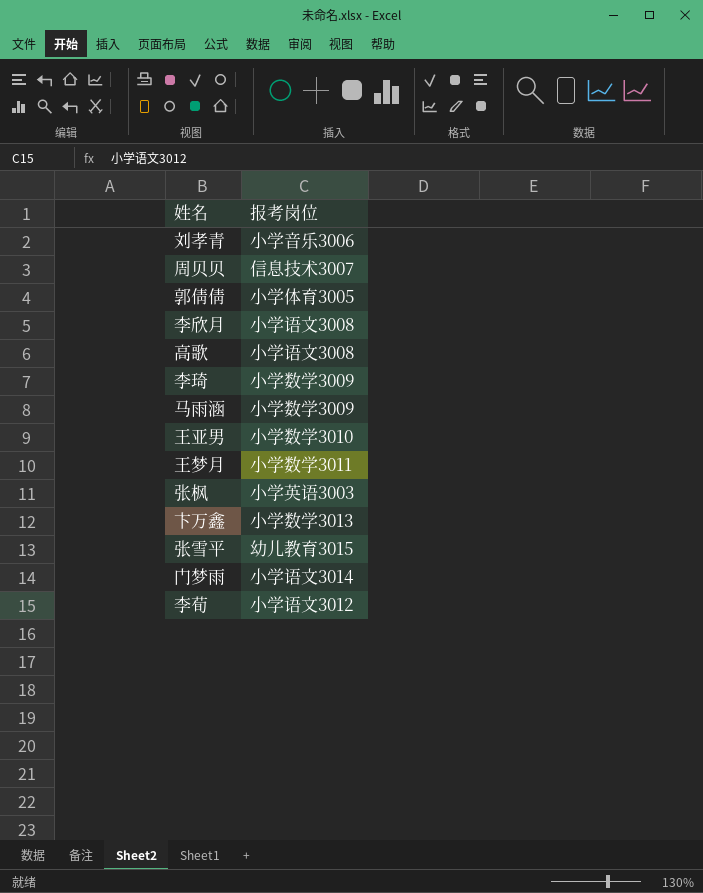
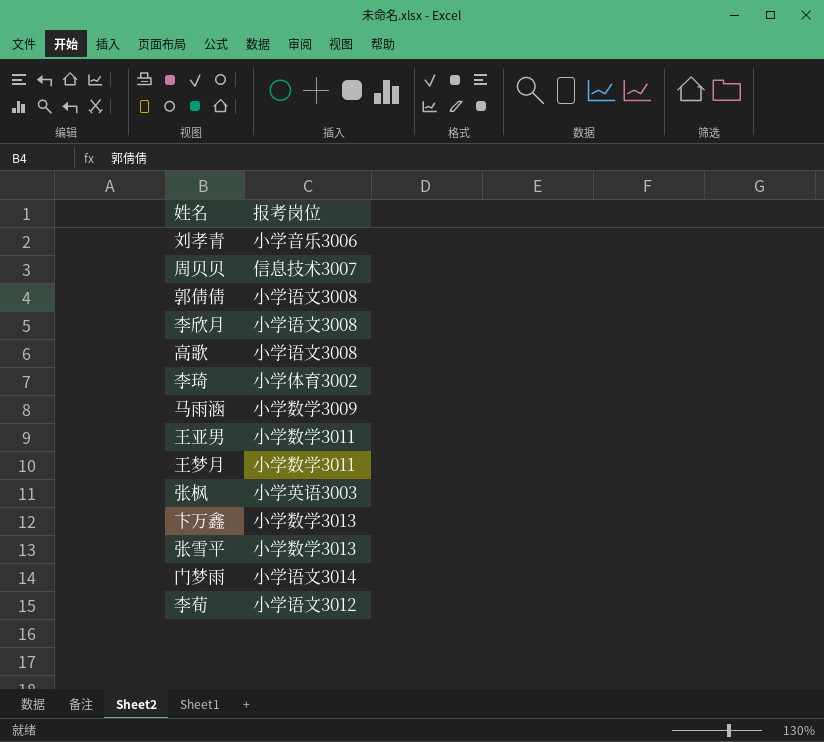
郭倩倩 | 报考岗位: 小学体育3005 -> 小学语文3008
李琦 | 报考岗位: 小学数学3009 -> 小学体育3002
王亚男 | 报考岗位: 小学数学3010 -> 小学数学3011
张雪平 | 报考岗位: 幼儿教育3015 -> 小学数学3013

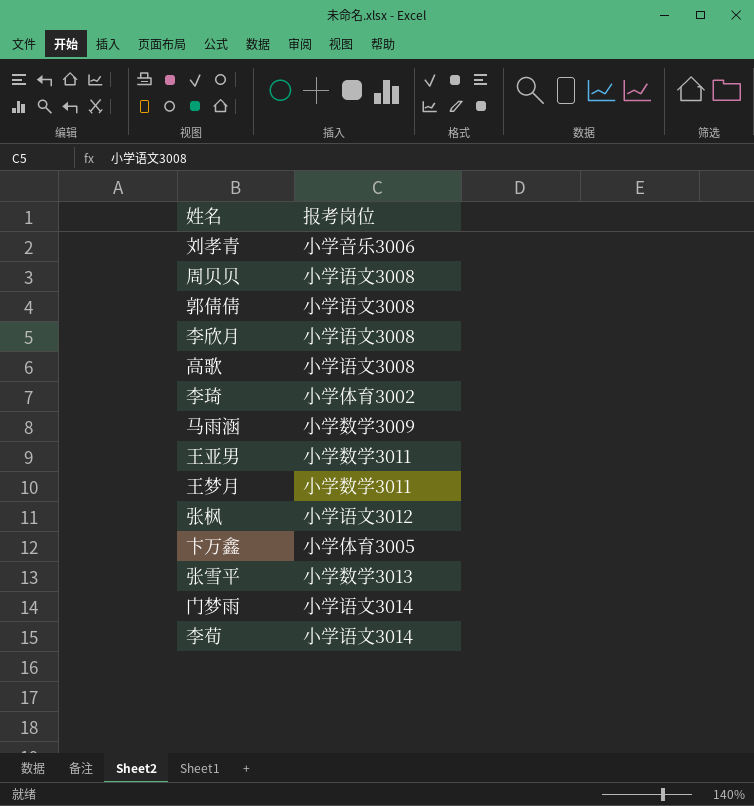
周贝贝 | 报考岗位: 信息技术3007 -> 小学语文3008
张枫 | 报考岗位: 小学英语3003 -> 小学语文3012
卞万鑫 | 报考岗位: 小学数学3013 -> 小学体育3005
李荀 | 报考岗位: 小学语文3012 -> 小学语文3014

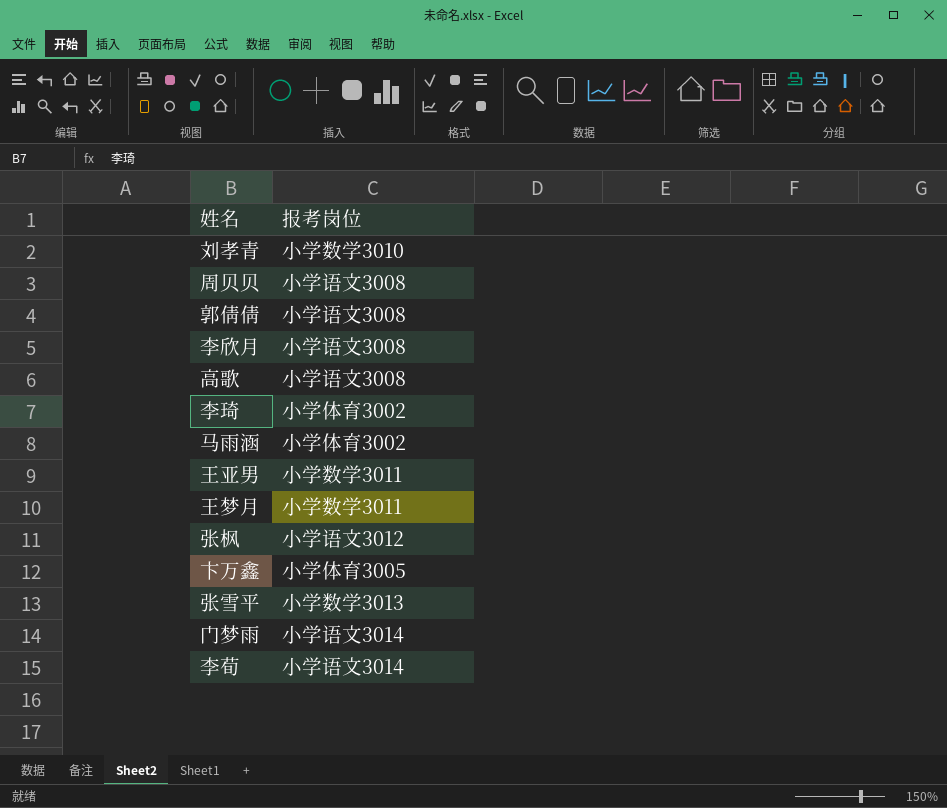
刘孝青 | 报考岗位: 小学音乐3006 -> 小学数学3010
马雨涵 | 报考岗位: 小学数学3009 -> 小学体育3002

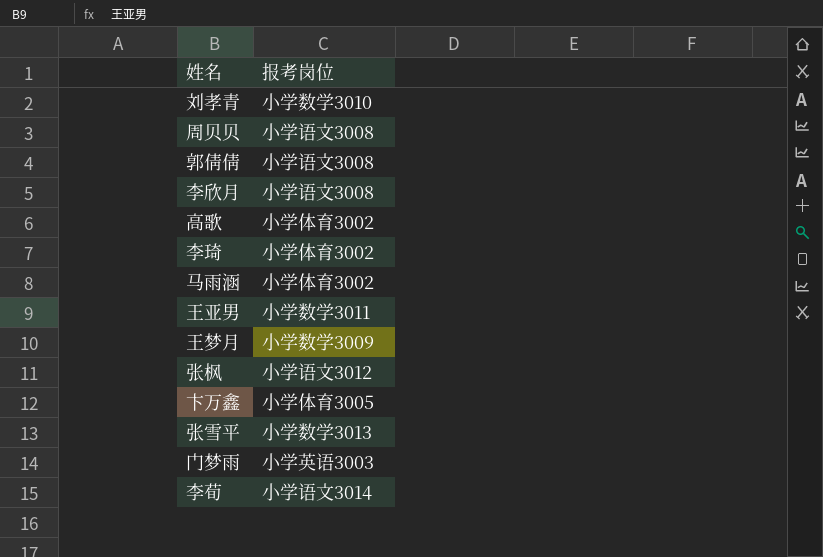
高歌 | 报考岗位: 小学语文3008 -> 小学体育3002
王梦月 | 报考岗位: 小学数学3011 -> 小学数学3009
门梦雨 | 报考岗位: 小学语文3014 -> 小学英语3003

